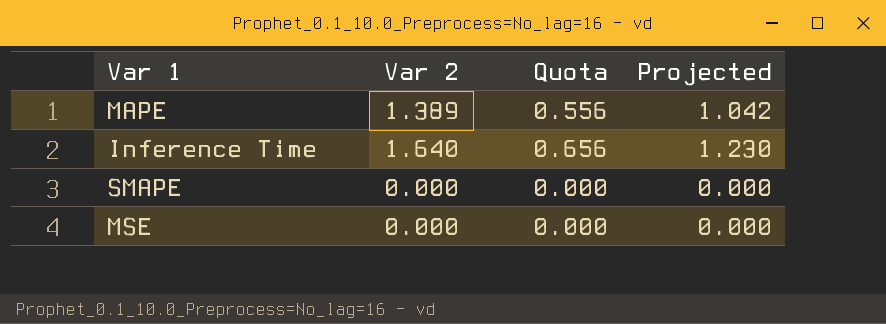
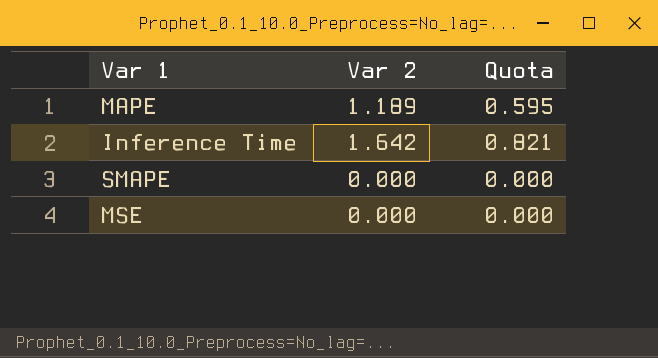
column Projected | formula: [Var 2] * 0.75 -> none
column Quota | formula: [Var 2] * 0.4 -> [Var 2] * 0.5
MAPE | Var 2: 1.389 -> 1.189
Inference Time | Var 2: 1.640 -> 1.642

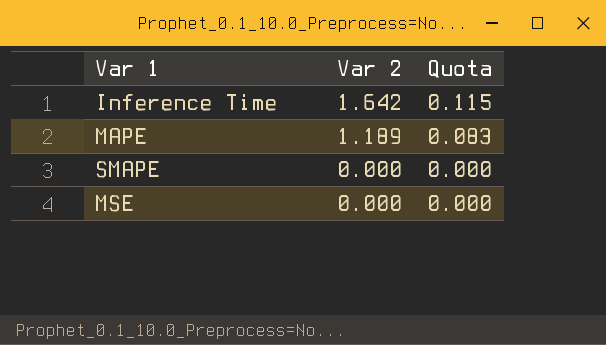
row order: none -> Var 2 descending
column Quota | formula: [Var 2] * 0.5 -> [Var 2] * 0.07

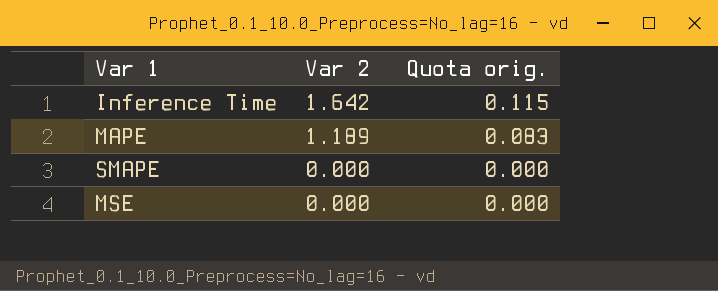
column name: Quota -> Quota orig.

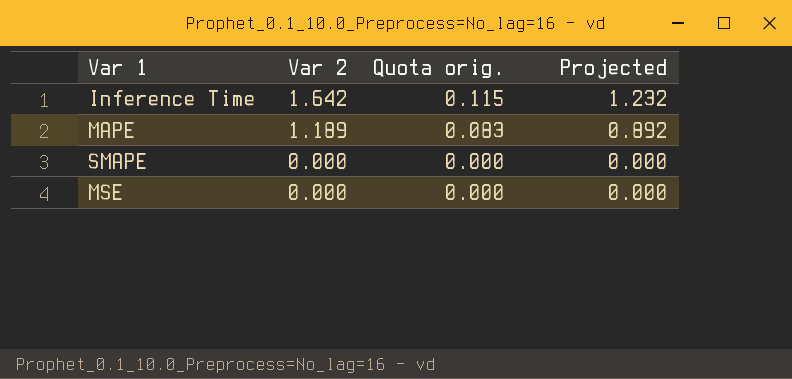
column Projected | formula: none -> [Var 2] * 0.75

